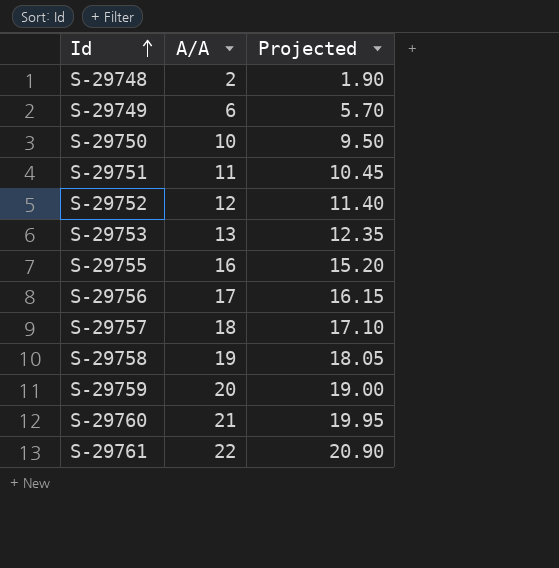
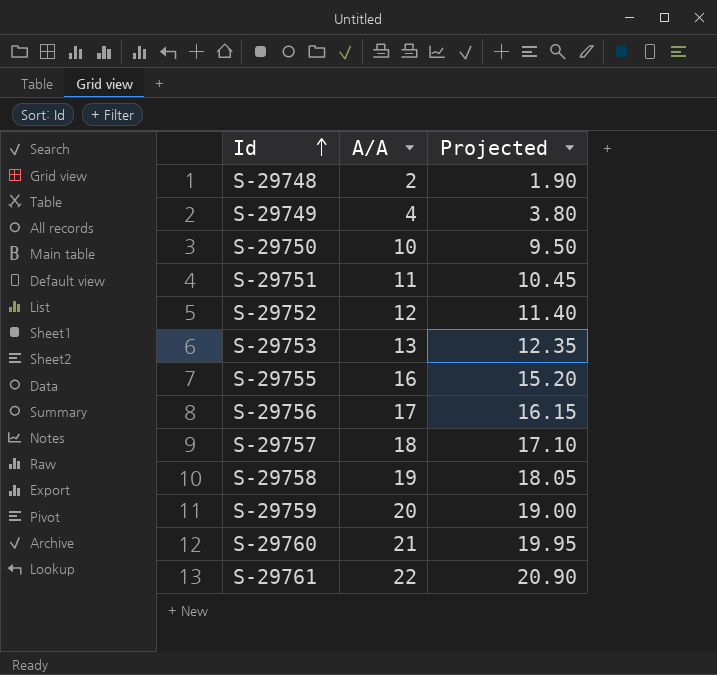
S-29749 | Α/Α: 6 -> 4
S-29749 | Projected: 5.70 -> 3.80

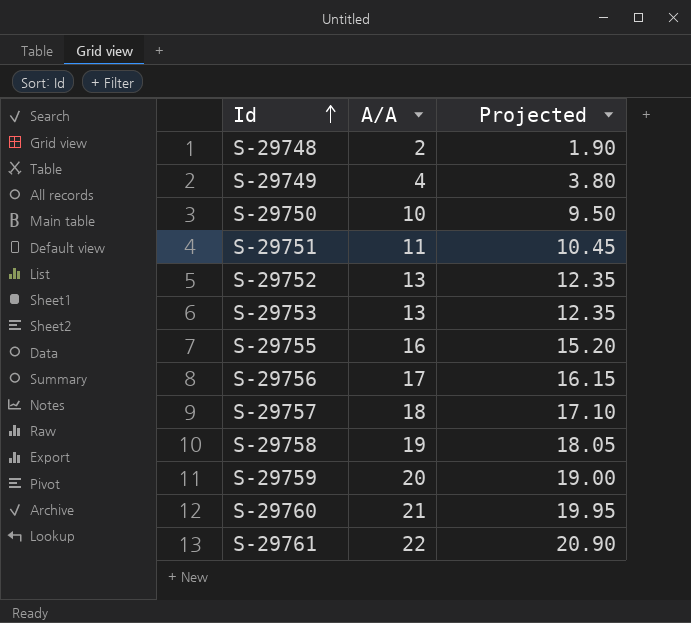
S-29752 | Α/Α: 12 -> 13
S-29752 | Projected: 11.40 -> 12.35

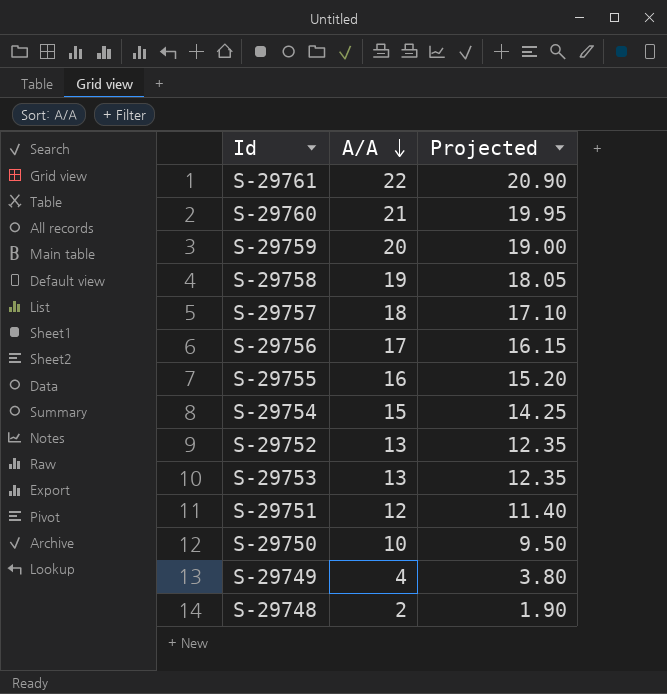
row order: Id ascending -> Α/Α descending
row S-29754: none -> 15 | 14.25
S-29751 | Α/Α: 11 -> 12
S-29751 | Projected: 10.45 -> 11.40

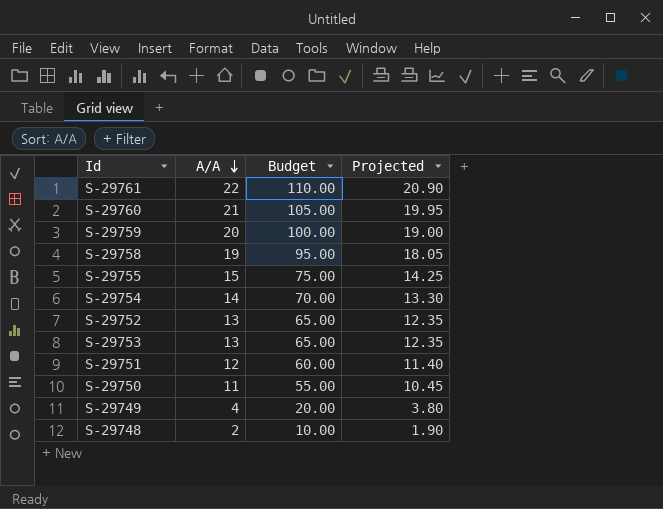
column Budget | formula: none -> [Α/Α] * 5
row S-29757: 18 | 17.10 -> none
row S-29756: 17 | 16.15 -> none
S-29755 | Α/Α: 16 -> 15
S-29755 | Projected: 15.20 -> 14.25
S-29754 | Α/Α: 15 -> 14
S-29754 | Projected: 14.25 -> 13.30
S-29750 | Α/Α: 10 -> 11
S-29750 | Projected: 9.50 -> 10.45

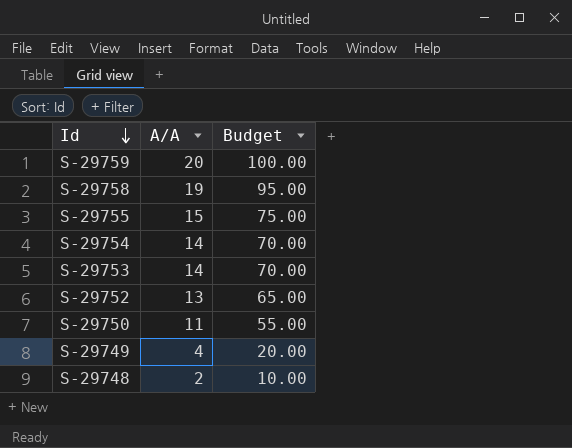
row order: Α/Α descending -> Id descending
column Projected | formula: [Α/Α] * 0.95 -> none
row S-29761: 22 | 110.00 | 20.90 -> none
row S-29760: 21 | 105.00 | 19.95 -> none
row S-29751: 12 | 60.00 | 11.40 -> none
S-29753 | Α/Α: 13 -> 14
S-29753 | Budget: 65.00 -> 70.00

